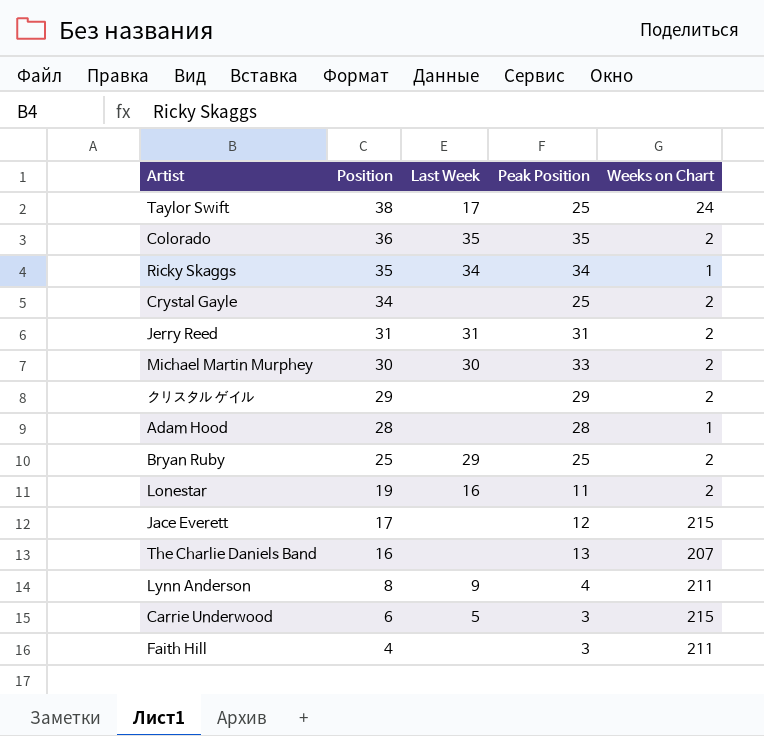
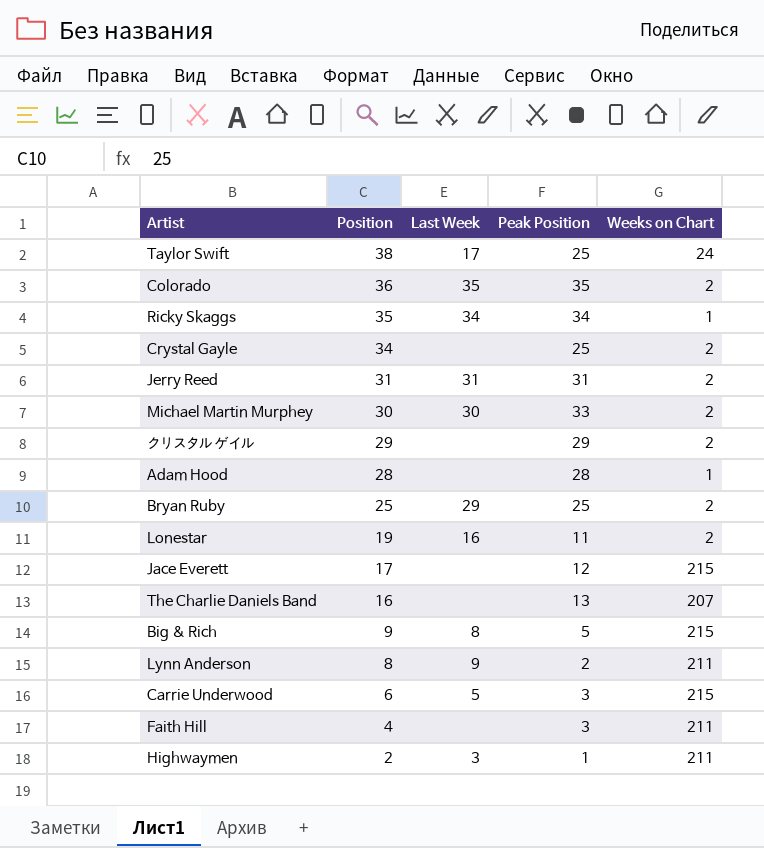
row Big & Rich: none -> 9 | 8 | 5 | 215
Lynn Anderson | Peak Position: 4 -> 2
row Highwaymen: none -> 2 | 3 | 1 | 211

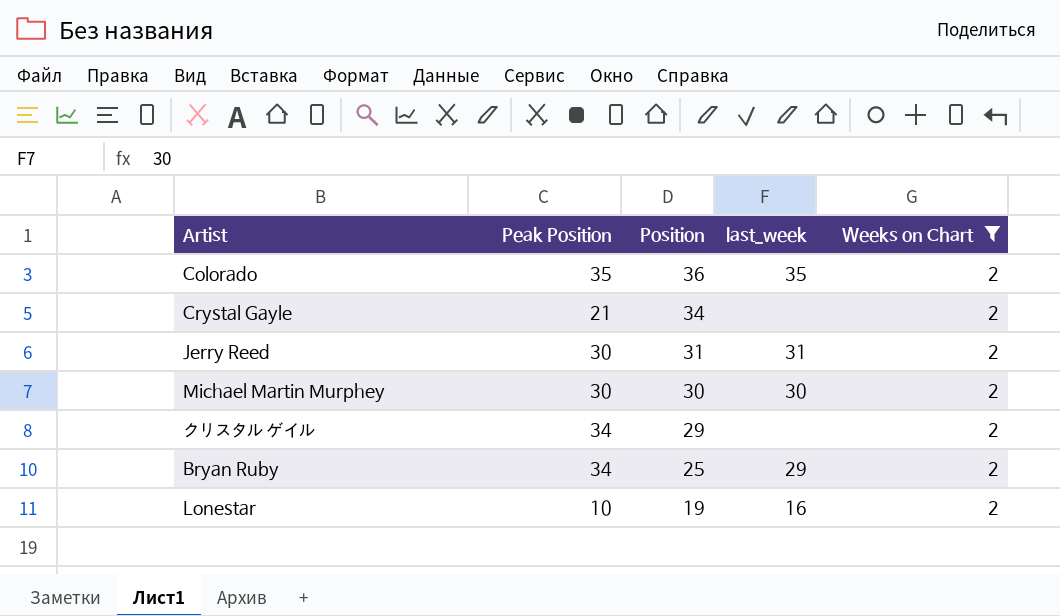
filter: none -> Weeks on Chart = 2
column Peak Position | position: 4 -> 2
column name: Last Week -> last_week
Crystal Gayle | Peak Position: 25 -> 21
Jerry Reed | Peak Position: 31 -> 30
Michael Martin Murphey | Peak Position: 33 -> 30
クリスタル ゲイル | Peak Position: 29 -> 34
Bryan Ruby | Peak Position: 25 -> 34
Lonestar | Peak Position: 11 -> 10

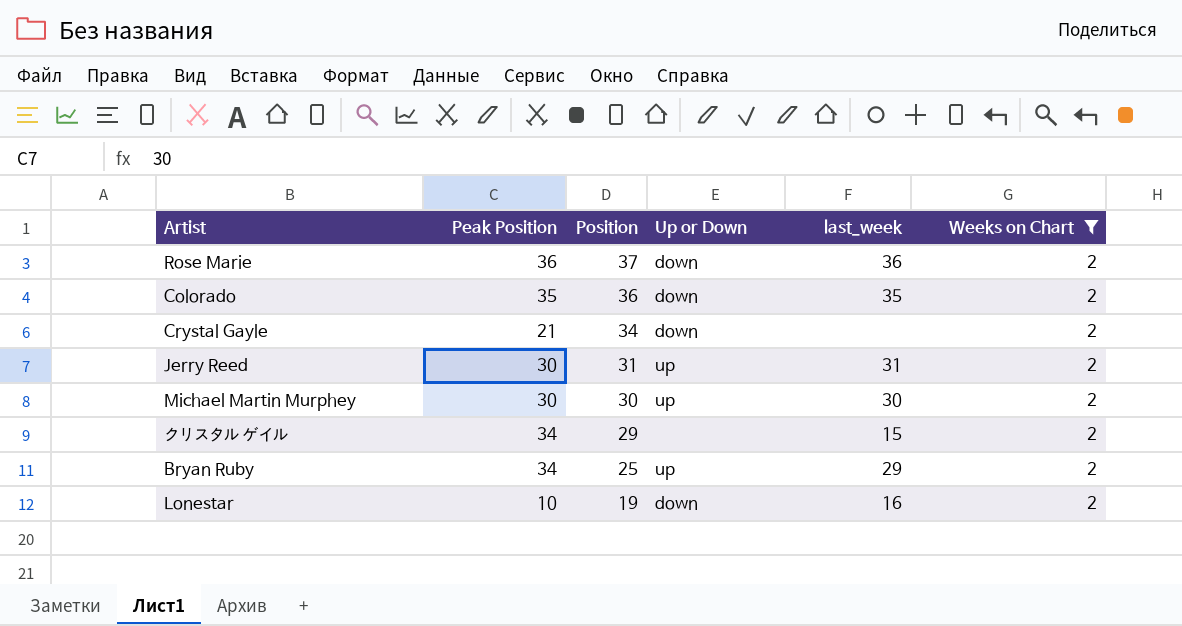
column Up or Down | position: none -> 4
row Rose Marie: none -> 36 | 37 | down | 36 | 2
クリスタル ゲイル | last_week: none -> 15

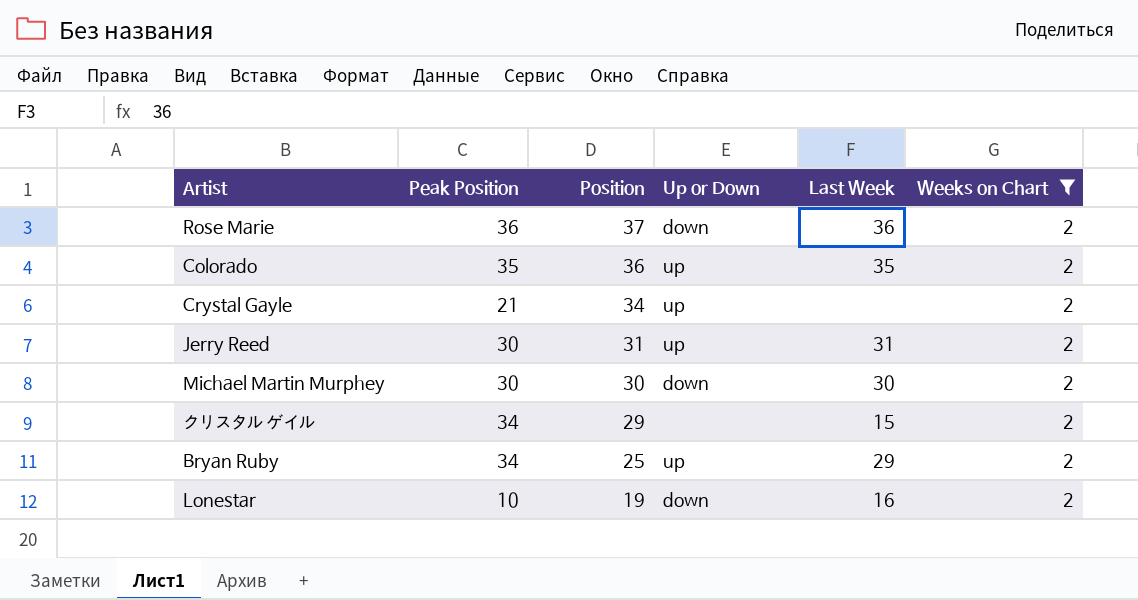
column name: last_week -> Last Week
Colorado | Up or Down: down -> up
Crystal Gayle | Up or Down: down -> up
Michael Martin Murphey | Up or Down: up -> down

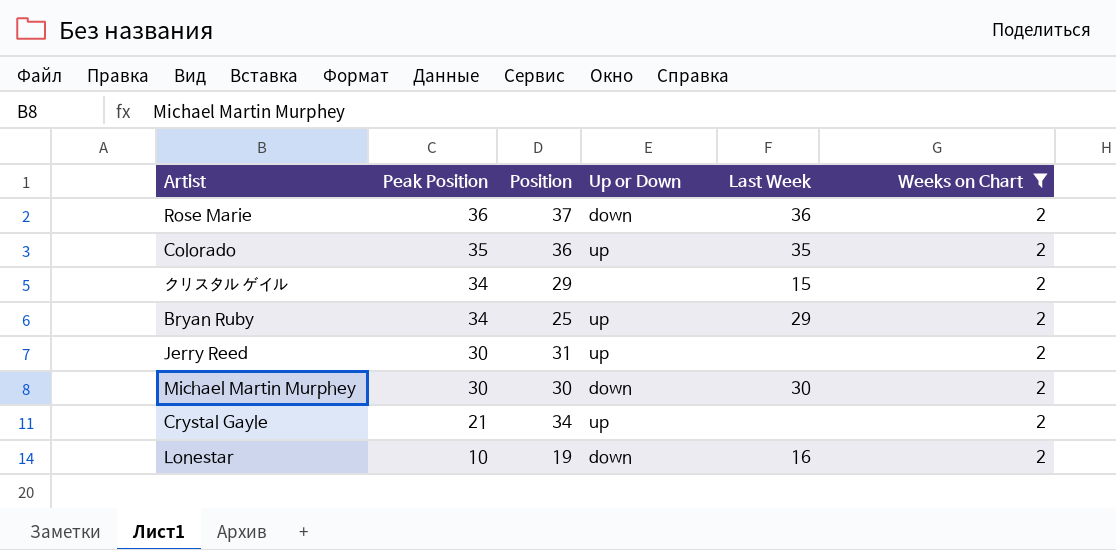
row order: Position descending -> Peak Position descending
Jerry Reed | Last Week: 31 -> none

